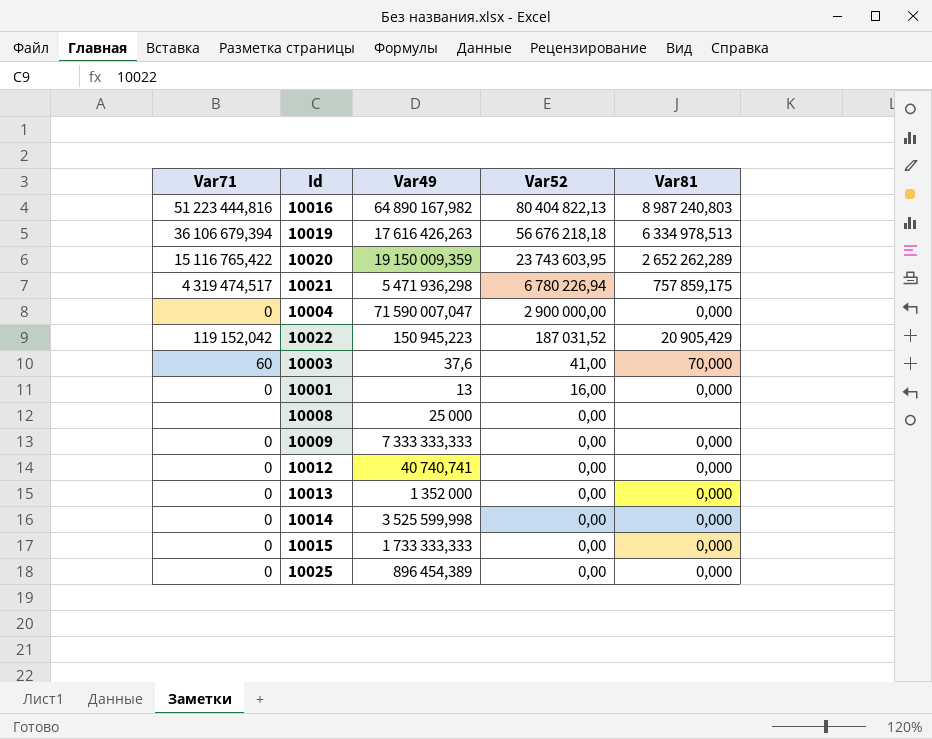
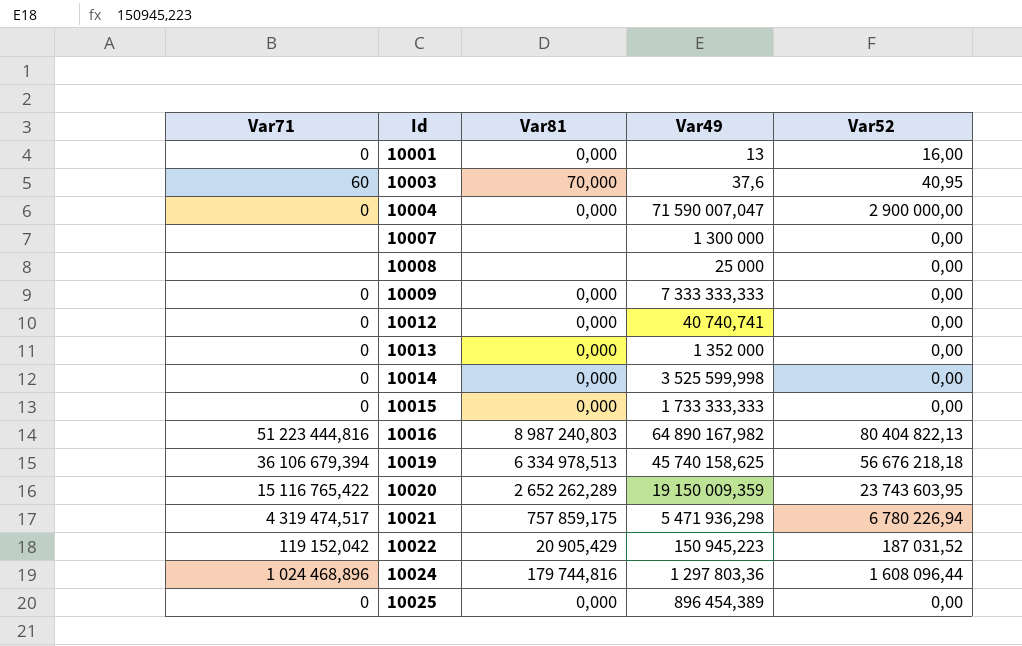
row order: Var52 descending -> Id ascending
column Var81 | position: 5 -> 3
10003 | Var52: 41,00 -> 40,95
row 10007: none -> none | none | 1 300 000 | 0,00
10019 | Var49: 17 616 426,263 -> 45 740 158,625
row 10024: none -> 1 024 468,896 | 179 744,816 | 1 297 803,36 | 1 608 096,44

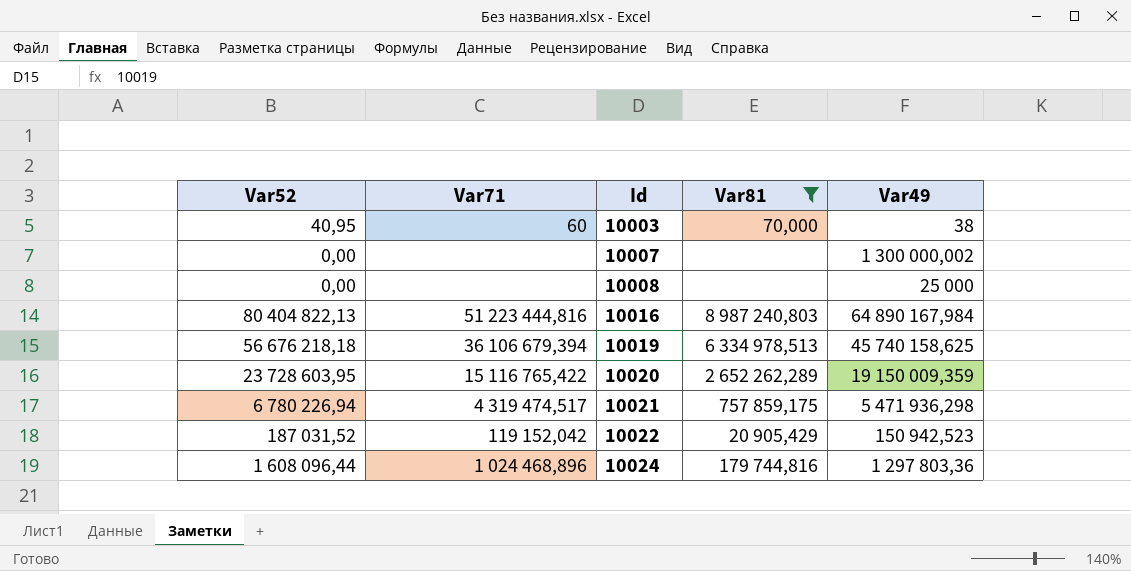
filter: none -> Var81 != 0,000
column Var52 | position: 5 -> 1
10003 | Var49: 37,6 -> 38
10007 | Var49: 1 300 000 -> 1 300 000,002
10016 | Var49: 64 890 167,982 -> 64 890 167,984
10020 | Var52: 23 743 603,95 -> 23 728 603,95
10022 | Var49: 150 945,223 -> 150 942,523

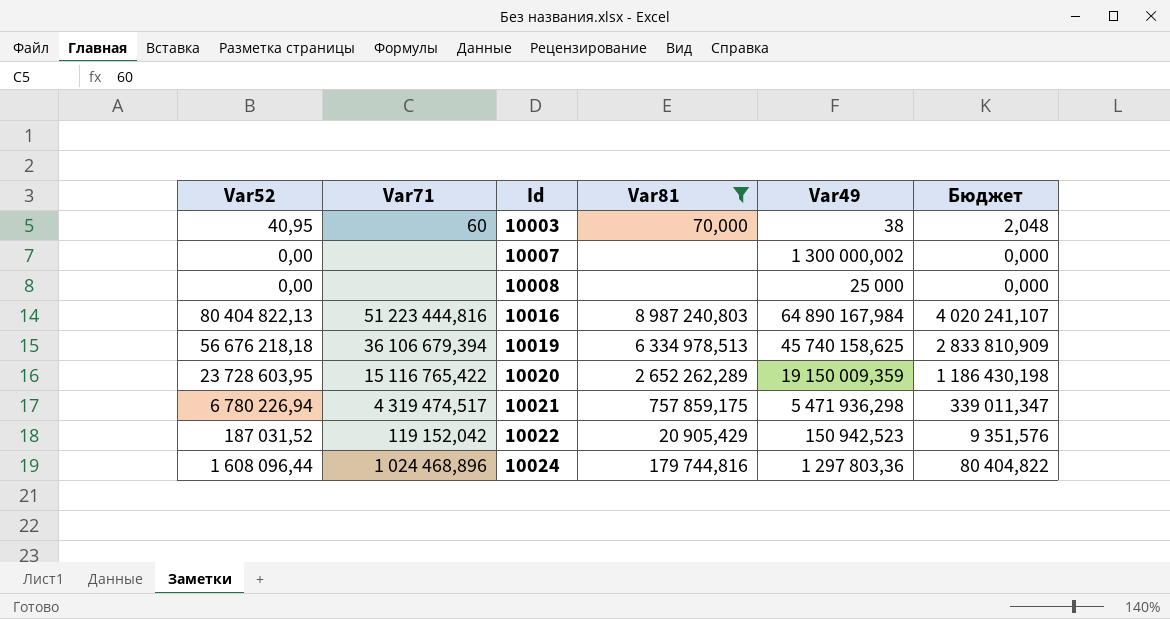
column Бюджет | formula: none -> [Var52] * 0,05

